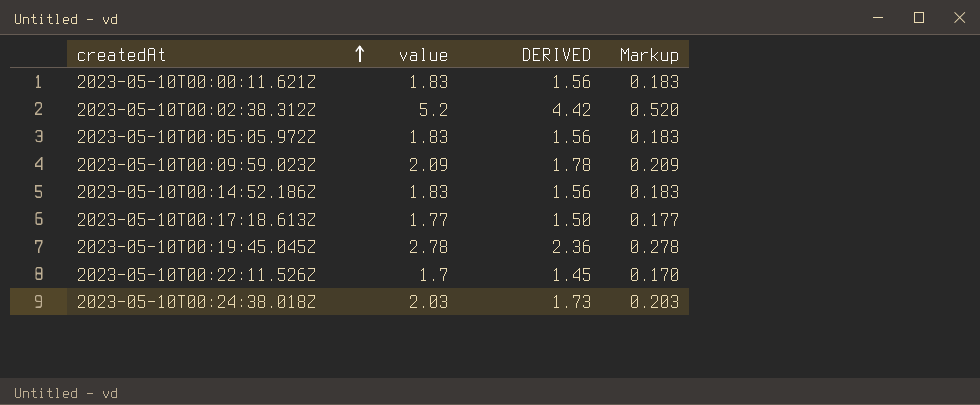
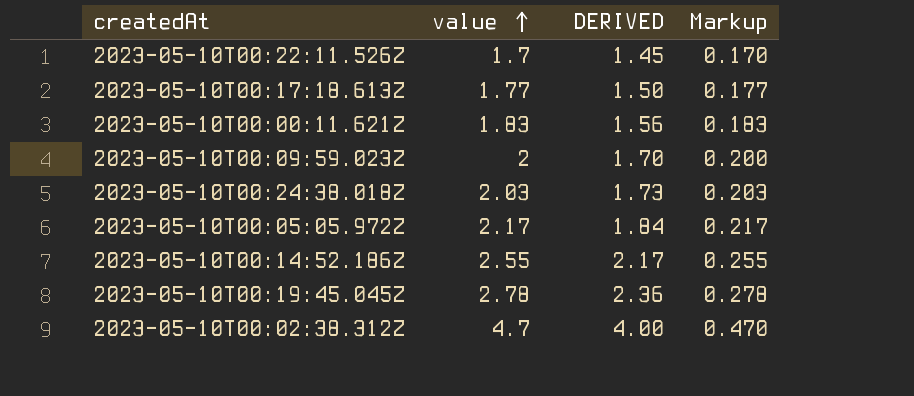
row order: createdAt ascending -> value ascending
2023-05-10T00:09:59.023Z | value: 2.09 -> 2
2023-05-10T00:09:59.023Z | DERIVED: 1.78 -> 1.70
2023-05-10T00:09:59.023Z | Markup: 0.209 -> 0.200
2023-05-10T00:05:05.972Z | value: 1.83 -> 2.17
2023-05-10T00:05:05.972Z | DERIVED: 1.56 -> 1.84
2023-05-10T00:05:05.972Z | Markup: 0.183 -> 0.217
2023-05-10T00:14:52.186Z | value: 1.83 -> 2.55
2023-05-10T00:14:52.186Z | DERIVED: 1.56 -> 2.17
2023-05-10T00:14:52.186Z | Markup: 0.183 -> 0.255
2023-05-10T00:02:38.312Z | value: 5.2 -> 4.7
2023-05-10T00:02:38.312Z | DERIVED: 4.42 -> 4.00
2023-05-10T00:02:38.312Z | Markup: 0.520 -> 0.470

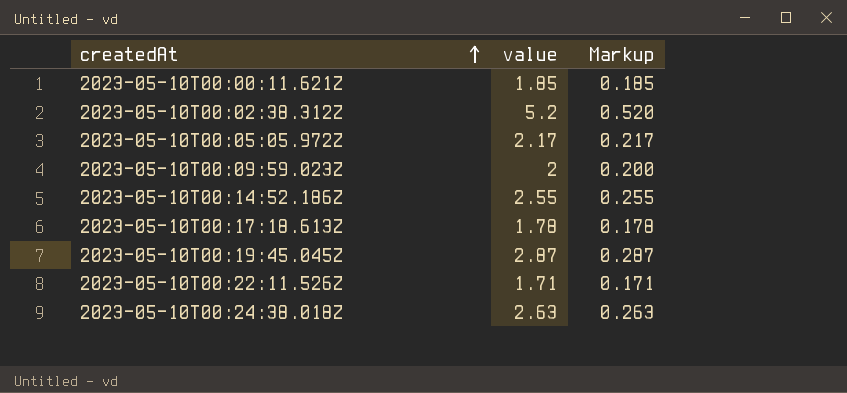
row order: value ascending -> createdAt ascending
column DERIVED | formula: [value] * 0.85 -> none
2023-05-10T00:00:11.621Z | value: 1.83 -> 1.85
2023-05-10T00:00:11.621Z | Markup: 0.183 -> 0.185
2023-05-10T00:02:38.312Z | value: 4.7 -> 5.2
2023-05-10T00:02:38.312Z | Markup: 0.470 -> 0.520
2023-05-10T00:17:18.613Z | value: 1.77 -> 1.78
2023-05-10T00:17:18.613Z | Markup: 0.177 -> 0.178
2023-05-10T00:19:45.045Z | value: 2.78 -> 2.87
2023-05-10T00:19:45.045Z | Markup: 0.278 -> 0.287
2023-05-10T00:22:11.526Z | value: 1.7 -> 1.71
2023-05-10T00:22:11.526Z | Markup: 0.170 -> 0.171
2023-05-10T00:24:38.018Z | value: 2.03 -> 2.63
2023-05-10T00:24:38.018Z | Markup: 0.203 -> 0.263

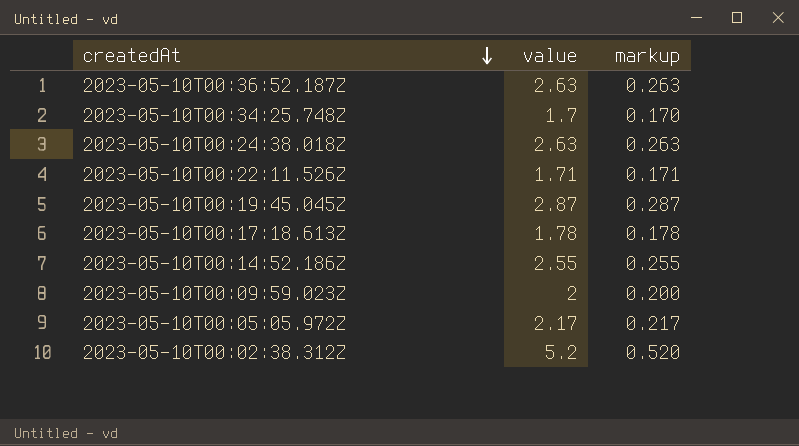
row order: createdAt ascending -> createdAt descending
column name: Markup -> markup
row 2023-05-10T00:00:11.621Z: 1.85 | 0.185 -> none
row 2023-05-10T00:36:52.187Z: none -> 2.63 | 0.263
row 2023-05-10T00:34:25.748Z: none -> 1.7 | 0.170

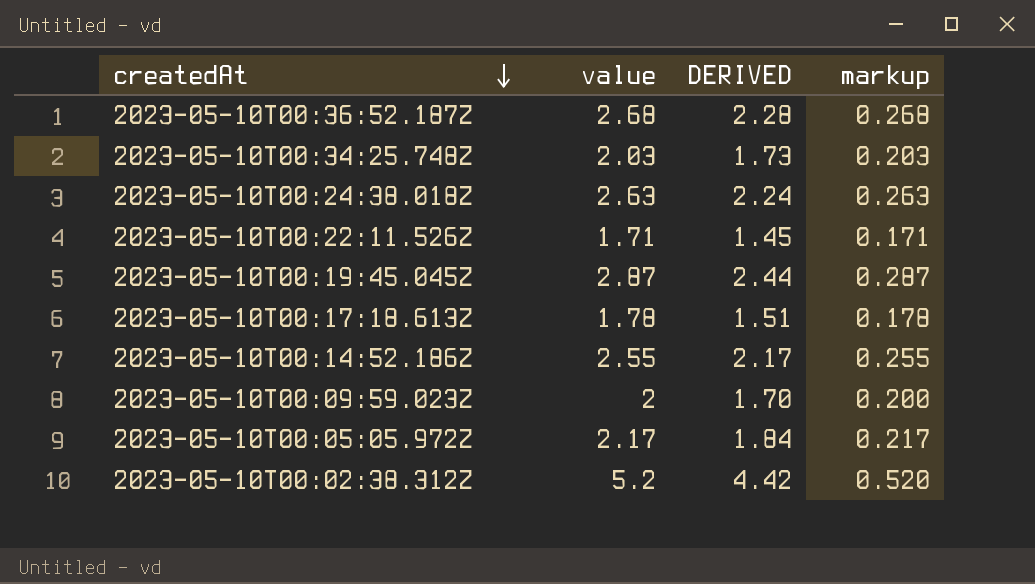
column DERIVED | formula: none -> [value] * 0.85
2023-05-10T00:36:52.187Z | value: 2.63 -> 2.68
2023-05-10T00:36:52.187Z | markup: 0.263 -> 0.268
2023-05-10T00:34:25.748Z | value: 1.7 -> 2.03
2023-05-10T00:34:25.748Z | markup: 0.170 -> 0.203

